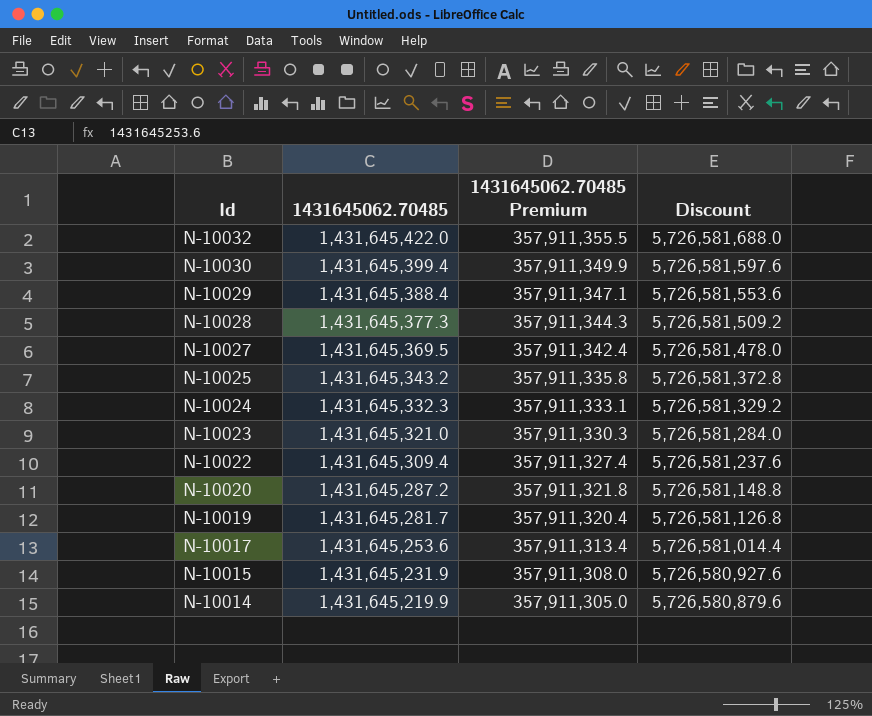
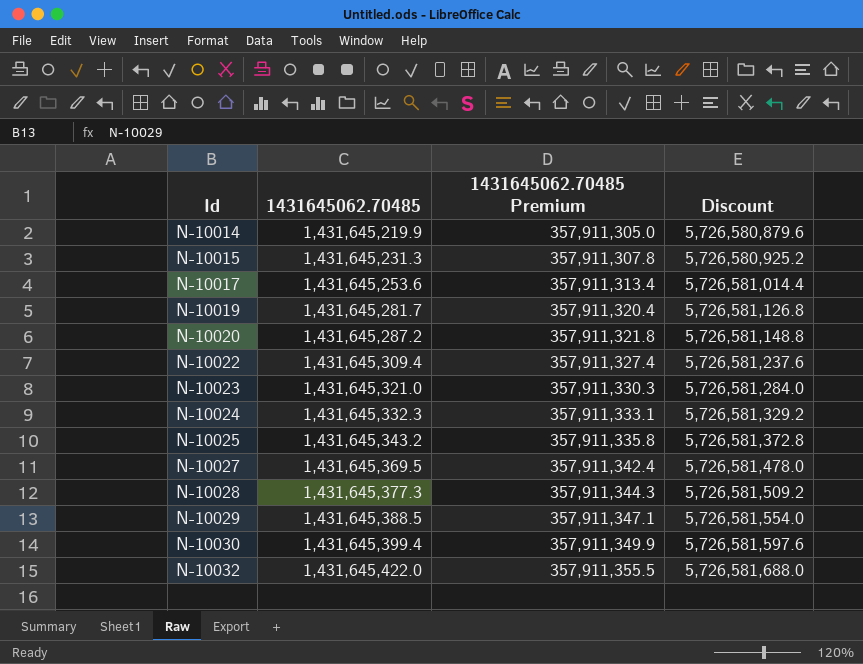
row order: Id descending -> Id ascending
N-10015 | 1431645062.70485: 1,431,645,231.9 -> 1,431,645,231.3
N-10015 | 1431645062.70485 Premium: 357,911,308.0 -> 357,911,307.8
N-10015 | Discount: 5,726,580,927.6 -> 5,726,580,925.2
N-10029 | 1431645062.70485: 1,431,645,388.4 -> 1,431,645,388.5
N-10029 | Discount: 5,726,581,553.6 -> 5,726,581,554.0

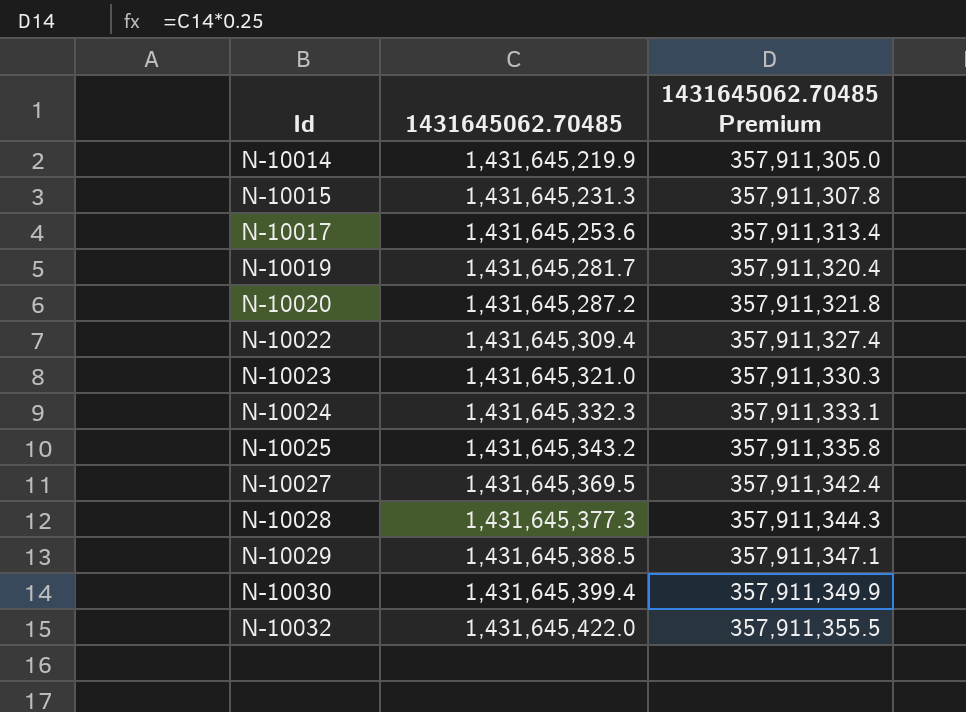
column Discount | formula: [1431645062.70485] * 4 -> none

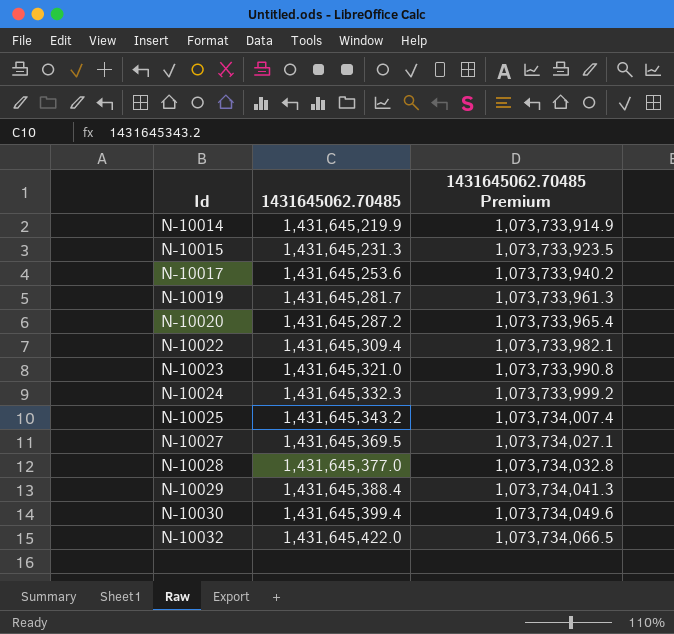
column 1431645062.70485 Premium | formula: [1431645062.70485] * 0.25 -> [1431645062.70485] * 0.75
N-10028 | 1431645062.70485: 1,431,645,377.3 -> 1,431,645,377.0
N-10029 | 1431645062.70485: 1,431,645,388.5 -> 1,431,645,388.4

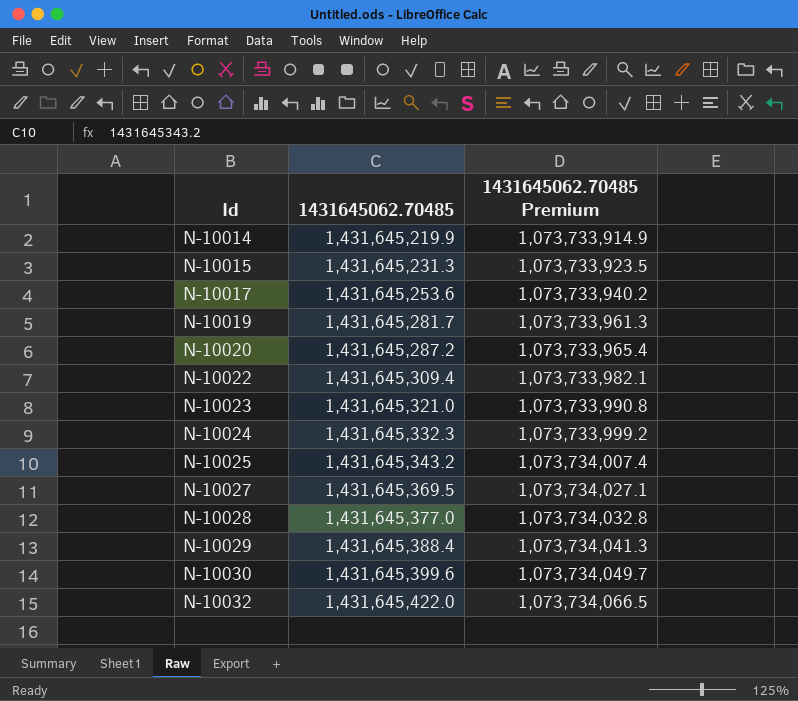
N-10030 | 1431645062.70485: 1,431,645,399.4 -> 1,431,645,399.6
N-10030 | 1431645062.70485 Premium: 1,073,734,049.6 -> 1,073,734,049.7

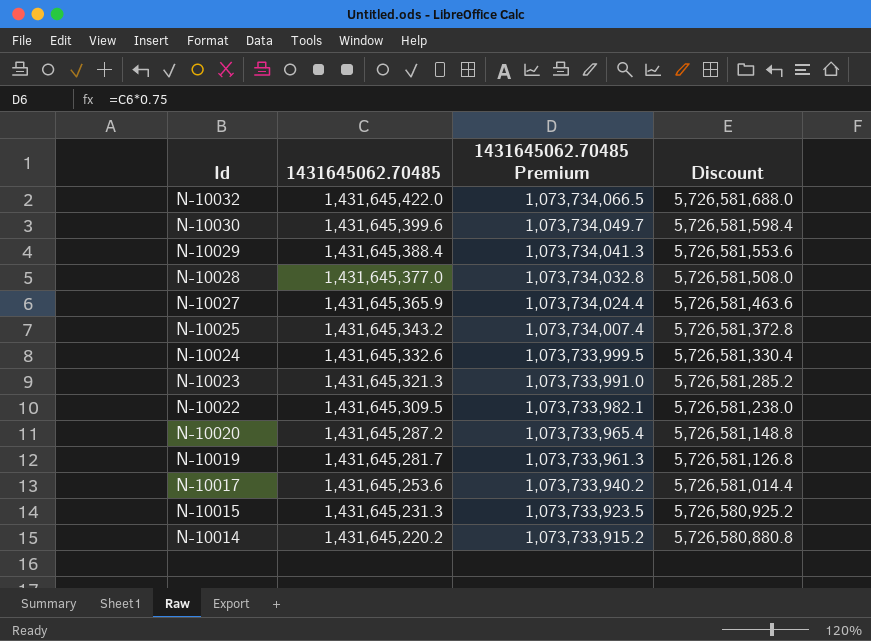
row order: Id ascending -> Id descending
column Discount | formula: none -> [1431645062.70485] * 4
N-10027 | 1431645062.70485: 1,431,645,369.5 -> 1,431,645,365.9
N-10027 | 1431645062.70485 Premium: 1,073,734,027.1 -> 1,073,734,024.4
N-10024 | 1431645062.70485: 1,431,645,332.3 -> 1,431,645,332.6
N-10024 | 1431645062.70485 Premium: 1,073,733,999.2 -> 1,073,733,999.5
N-10023 | 1431645062.70485: 1,431,645,321.0 -> 1,431,645,321.3
N-10023 | 1431645062.70485 Premium: 1,073,733,990.8 -> 1,073,733,991.0
N-10022 | 1431645062.70485: 1,431,645,309.4 -> 1,431,645,309.5
N-10014 | 1431645062.70485: 1,431,645,219.9 -> 1,431,645,220.2
N-10014 | 1431645062.70485 Premium: 1,073,733,914.9 -> 1,073,733,915.2

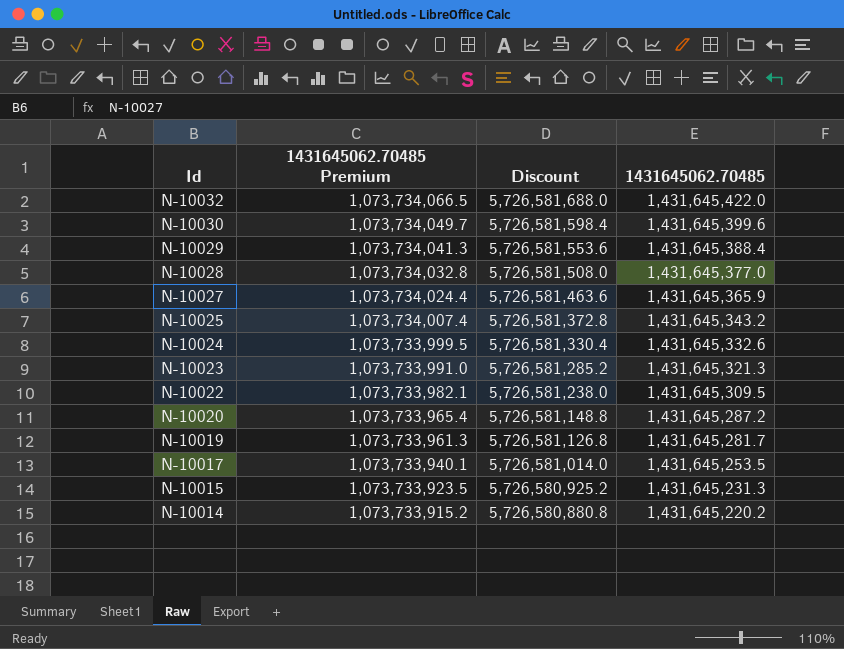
column 1431645062.70485 | position: 2 -> 4
N-10017 | 1431645062.70485 Premium: 1,073,733,940.2 -> 1,073,733,940.1
N-10017 | Discount: 5,726,581,014.4 -> 5,726,581,014.0
N-10017 | 1431645062.70485: 1,431,645,253.6 -> 1,431,645,253.5

